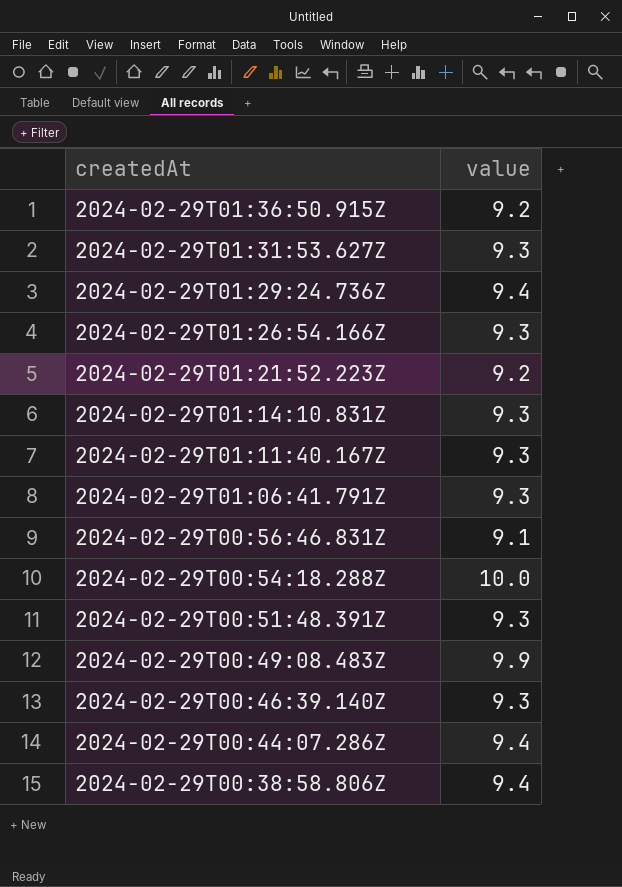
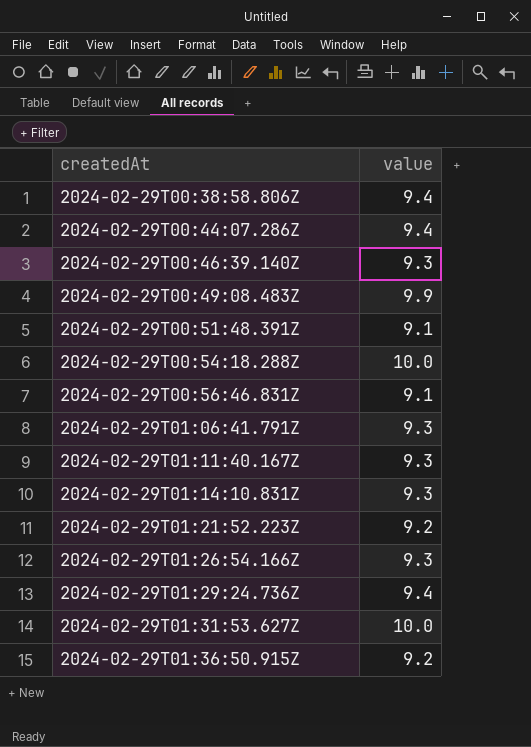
row order: createdAt descending -> createdAt ascending
2024-02-29T00:51:48.391Z | value: 9.3 -> 9.1
2024-02-29T01:31:53.627Z | value: 9.3 -> 10.0

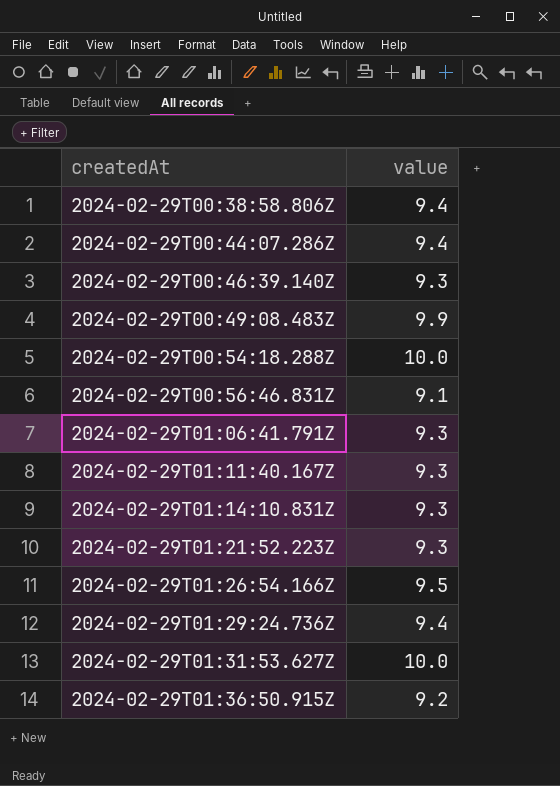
row 2024-02-29T00:51:48.391Z: 9.1 -> none
2024-02-29T01:21:52.223Z | value: 9.2 -> 9.3
2024-02-29T01:26:54.166Z | value: 9.3 -> 9.5

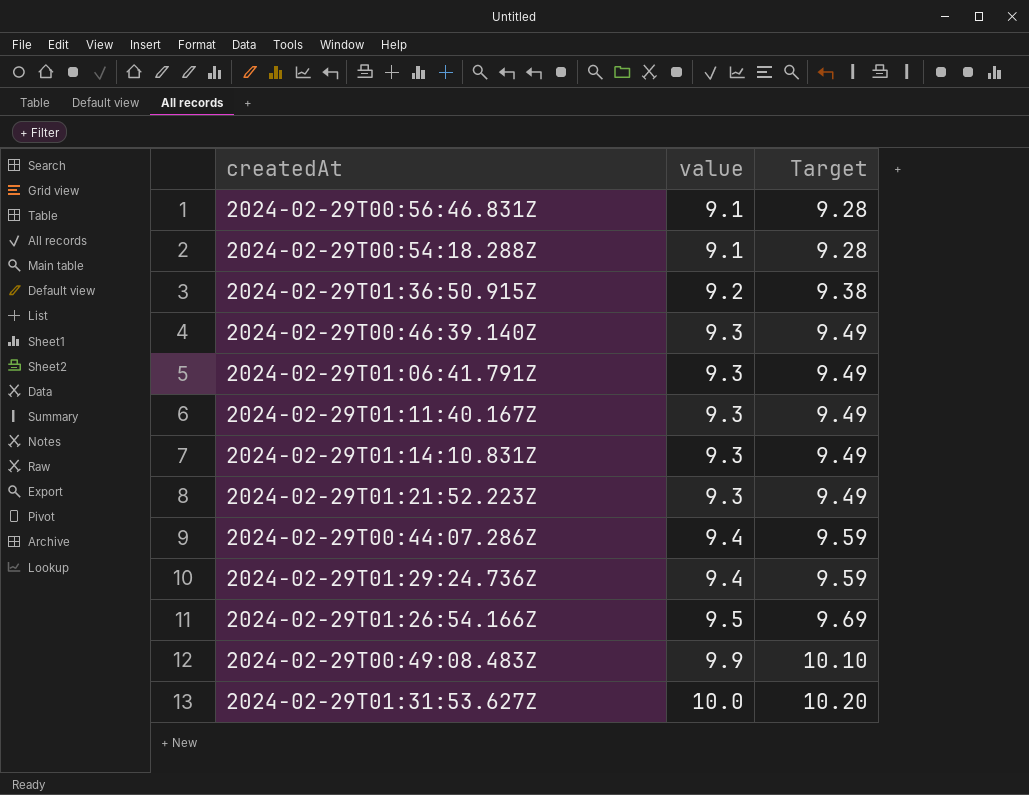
row order: createdAt ascending -> value ascending
column Target | formula: none -> [value] * 1.02
row 2024-02-29T00:38:58.806Z: 9.4 -> none
2024-02-29T00:54:18.288Z | value: 10.0 -> 9.1

